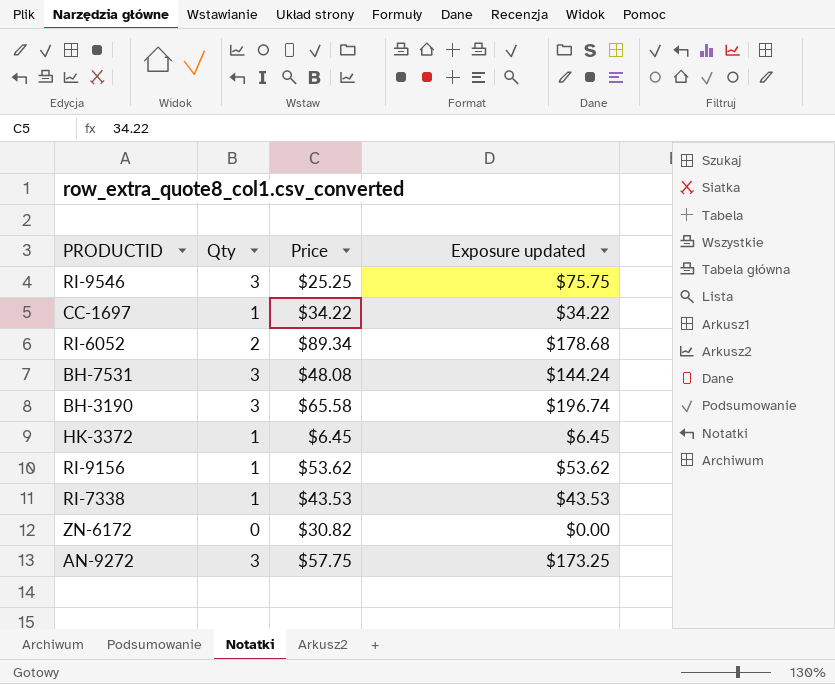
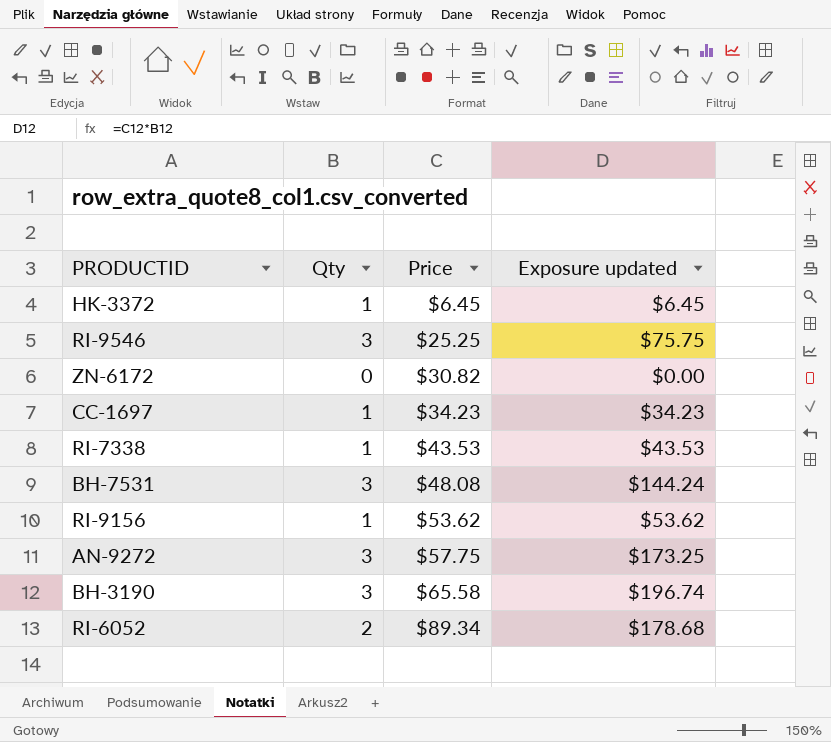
row order: none -> Price ascending
CC-1697 | Price: $34.22 -> $34.23
CC-1697 | Exposure updated: $34.22 -> $34.23

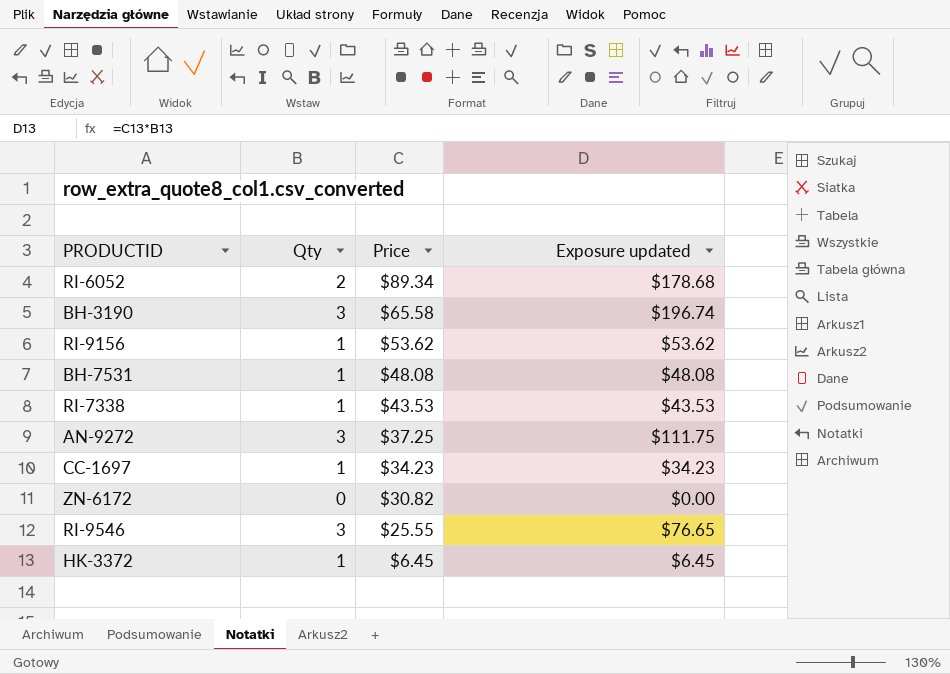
row order: Price ascending -> Price descending
BH-7531 | Qty: 3 -> 1
BH-7531 | Exposure updated: $144.24 -> $48.08
AN-9272 | Price: $57.75 -> $37.25
AN-9272 | Exposure updated: $173.25 -> $111.75
RI-9546 | Price: $25.25 -> $25.55
RI-9546 | Exposure updated: $75.75 -> $76.65

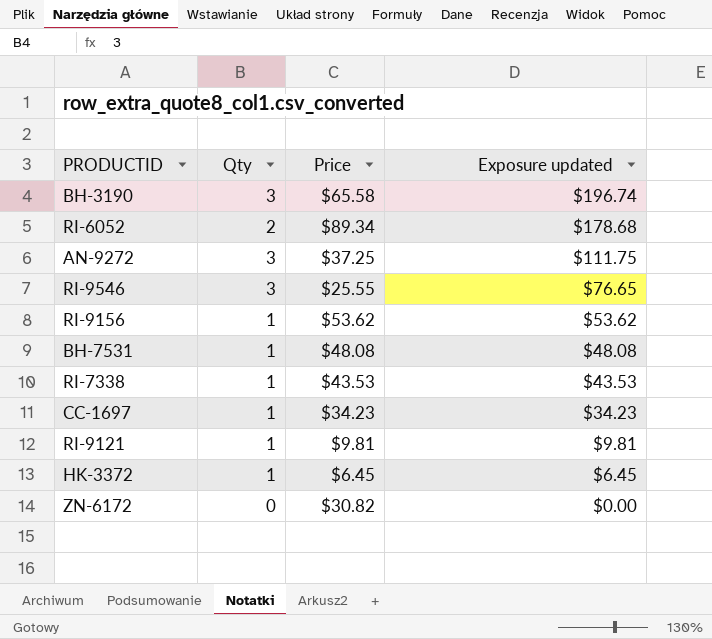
row order: Price descending -> Exposure updated descending
row RI-9121: none -> 1 | $9.81 | $9.81

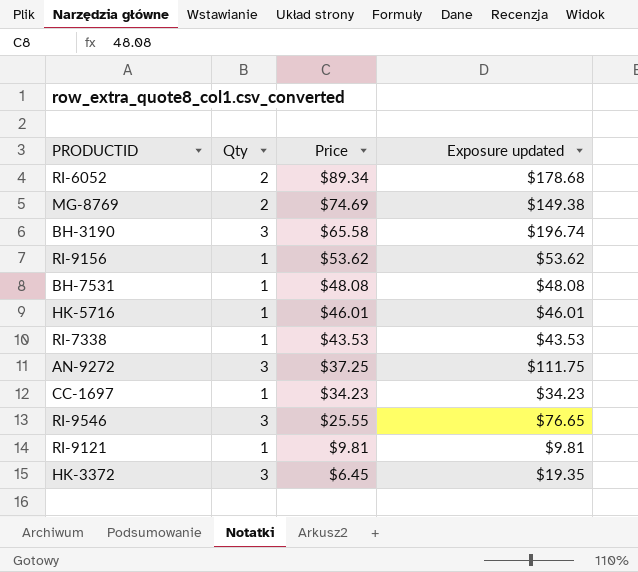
row order: Exposure updated descending -> Price descending
row ZN-6172: 0 | $30.82 | $0.00 -> none
row MG-8769: none -> 2 | $74.69 | $149.38
row HK-5716: none -> 1 | $46.01 | $46.01
HK-3372 | Qty: 1 -> 3
HK-3372 | Exposure updated: $6.45 -> $19.35

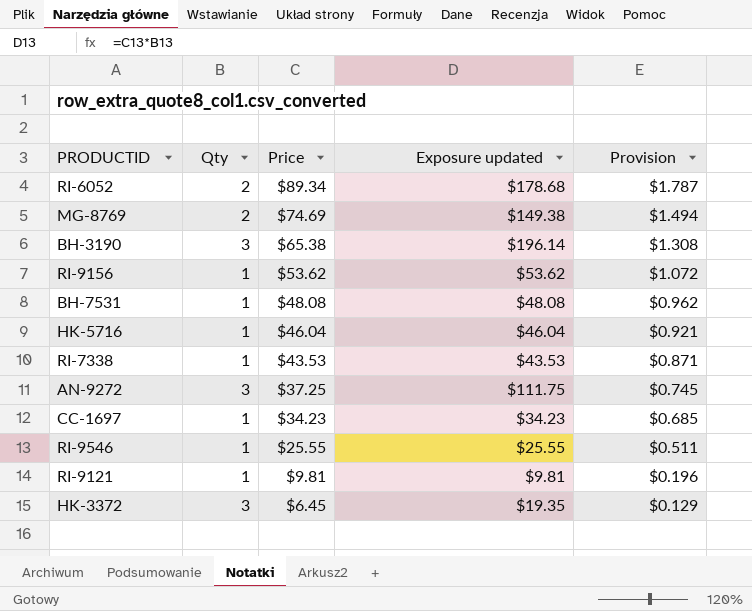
column Provision | formula: none -> [Price] * 0.02
BH-3190 | Price: $65.58 -> $65.38
BH-3190 | Exposure updated: $196.74 -> $196.14
HK-5716 | Price: $46.01 -> $46.04
HK-5716 | Exposure updated: $46.01 -> $46.04
RI-9546 | Qty: 3 -> 1
RI-9546 | Exposure updated: $76.65 -> $25.55

